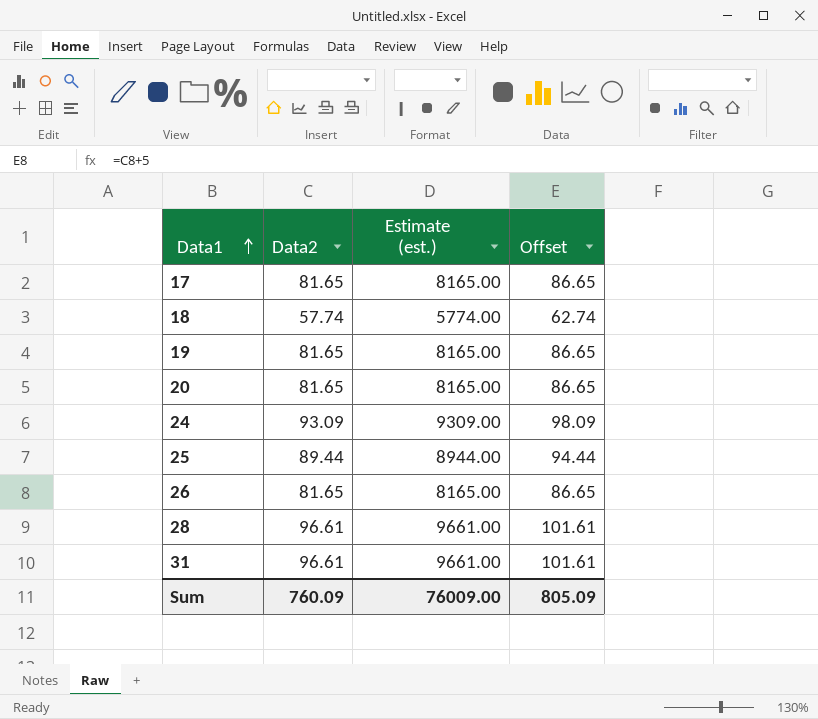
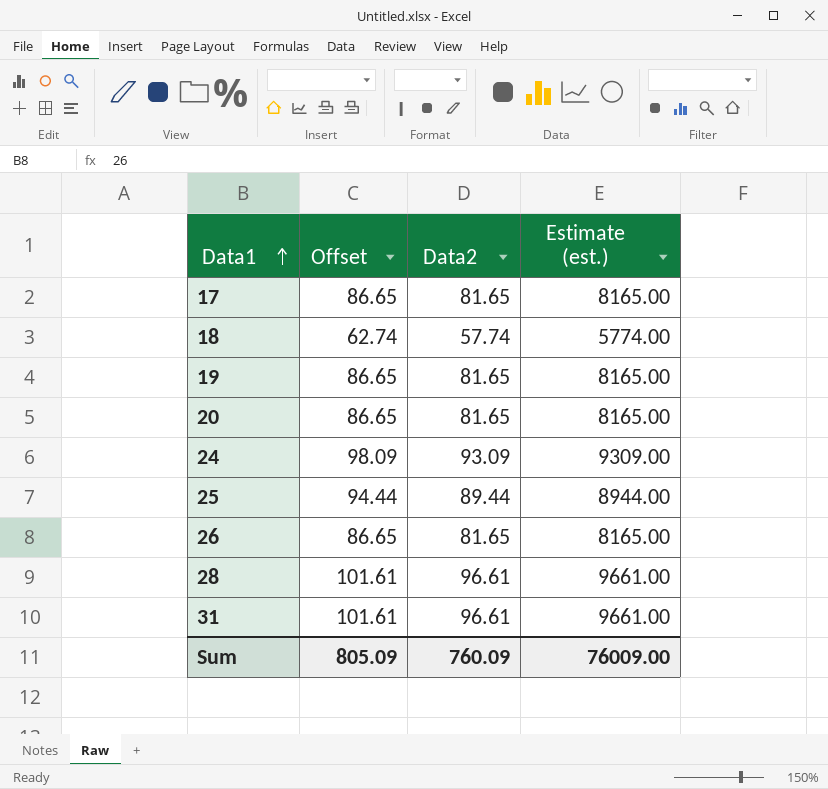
column Offset | position: 4 -> 2

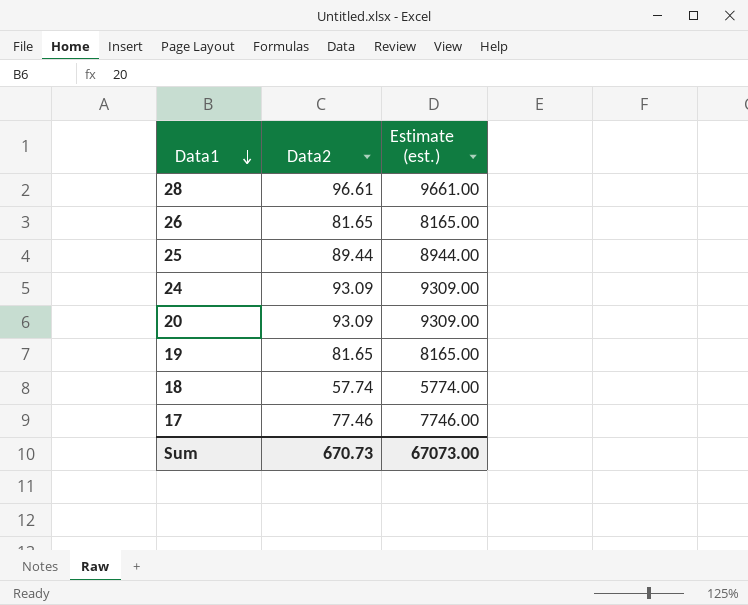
row order: Data1 ascending -> Data1 descending
column Offset | formula: [Data2] + 5 -> none
row 31: 101.61 | 96.61 | 9661.00 -> none
20 | Data2: 81.65 -> 93.09
20 | Estimate (est.): 8165.00 -> 9309.00
17 | Data2: 81.65 -> 77.46
17 | Estimate (est.): 8165.00 -> 7746.00
Sum | Data2: 760.09 -> 670.73
Sum | Estimate (est.): 76009.00 -> 67073.00

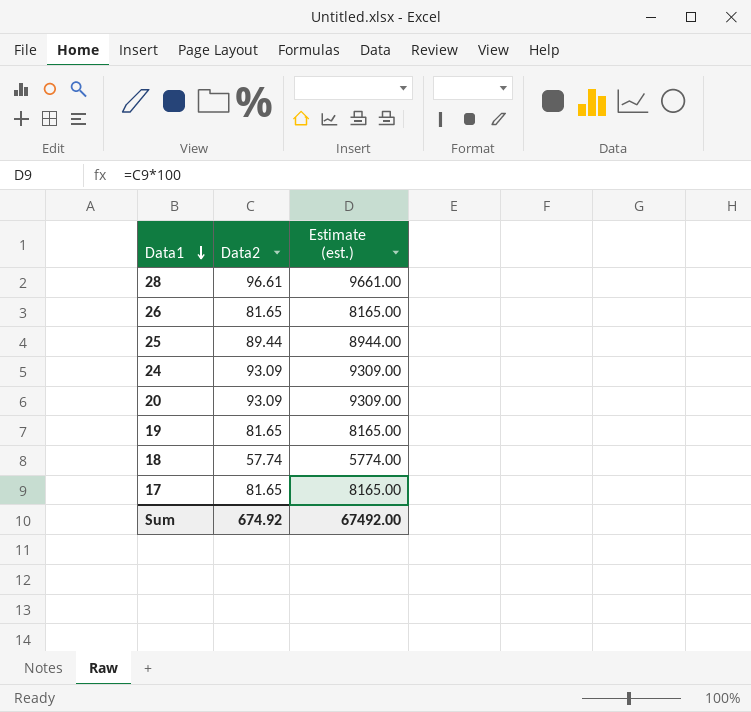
17 | Data2: 77.46 -> 81.65
17 | Estimate (est.): 7746.00 -> 8165.00
Sum | Data2: 670.73 -> 674.92
Sum | Estimate (est.): 67073.00 -> 67492.00

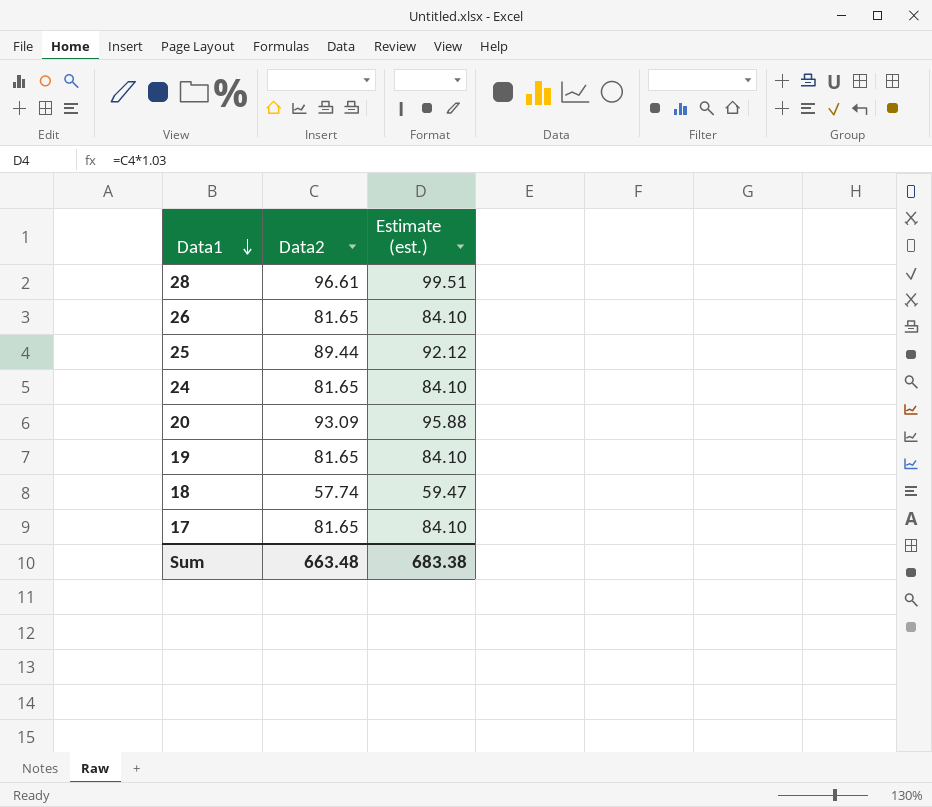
column Estimate (est.) | formula: [Data2] * 100 -> [Data2] * 1.03
24 | Data2: 93.09 -> 81.65
Sum | Data2: 674.92 -> 663.48
Sum | Estimate (est.): 67492.00 -> 683.38

